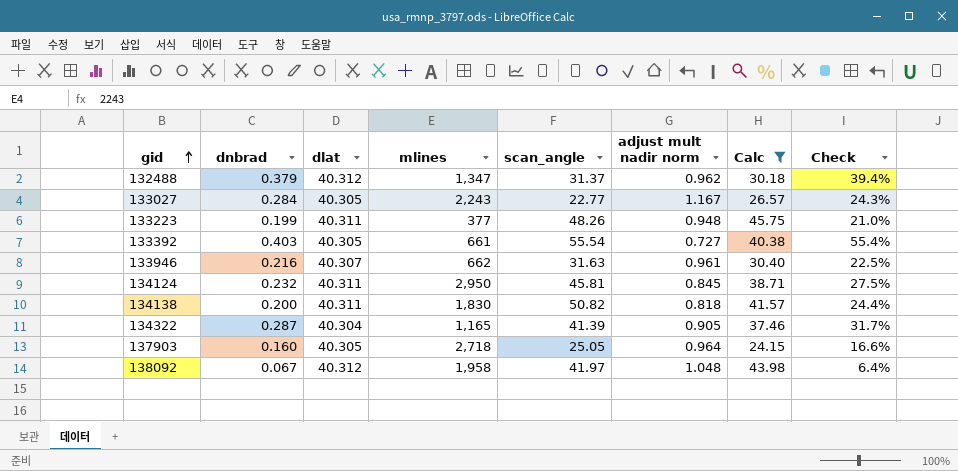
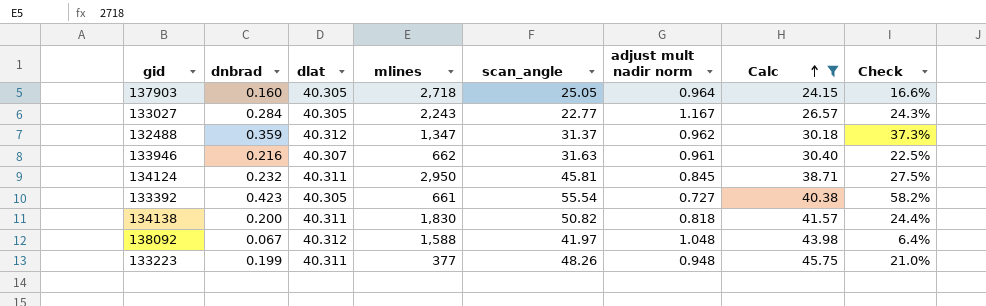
row order: gid ascending -> Calc ascending
row 134322: 0.287 | 40.304 | 1,165 | 41.39 | 0.905 | 37.46 | 31.7% -> none
132488 | dnbrad: 0.379 -> 0.359
132488 | Check: 39.4% -> 37.3%
133392 | dnbrad: 0.403 -> 0.423
133392 | Check: 55.4% -> 58.2%
138092 | mlines: 1,958 -> 1,588

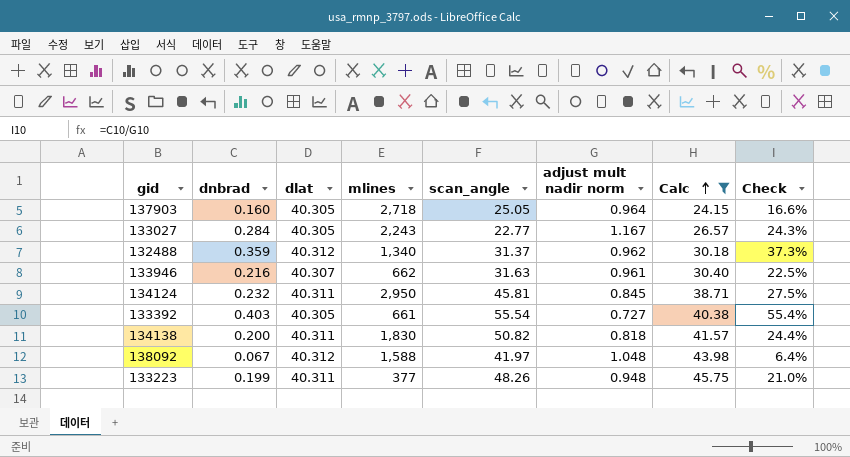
132488 | mlines: 1,347 -> 1,340
133392 | dnbrad: 0.423 -> 0.403
133392 | Check: 58.2% -> 55.4%

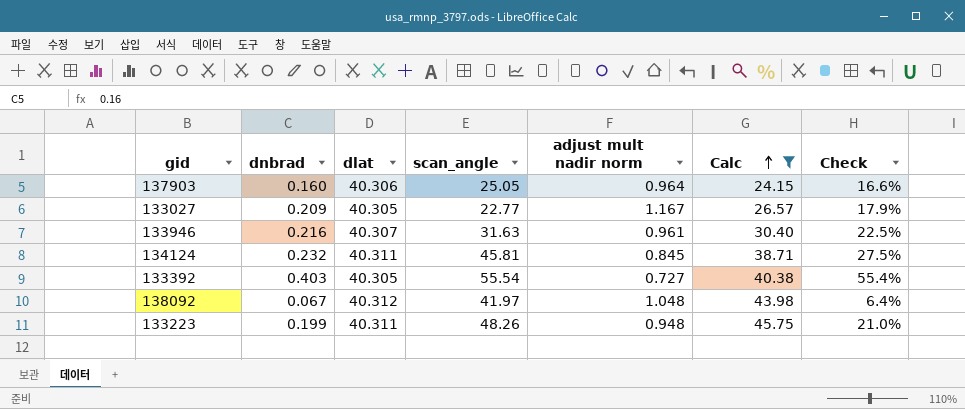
column mlines | position: 4 -> none
row 132488: 0.359 | 40.312 | 1,340 | 31.37 | 0.962 | 30.18 | 37.3% -> none
row 134138: 0.200 | 40.311 | 1,830 | 50.82 | 0.818 | 41.57 | 24.4% -> none
137903 | dlat: 40.305 -> 40.306
133027 | dnbrad: 0.284 -> 0.209
133027 | Check: 24.3% -> 17.9%

